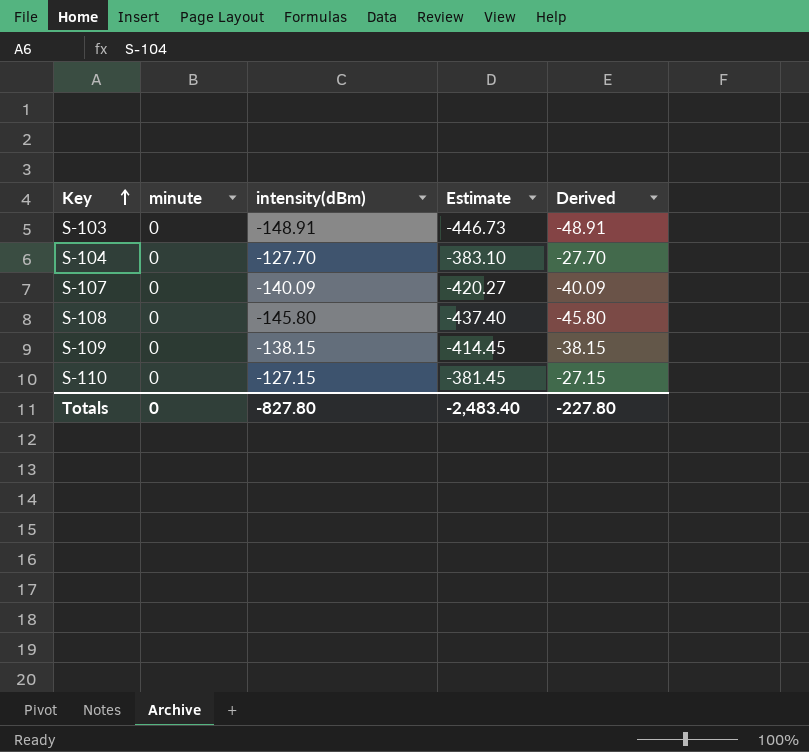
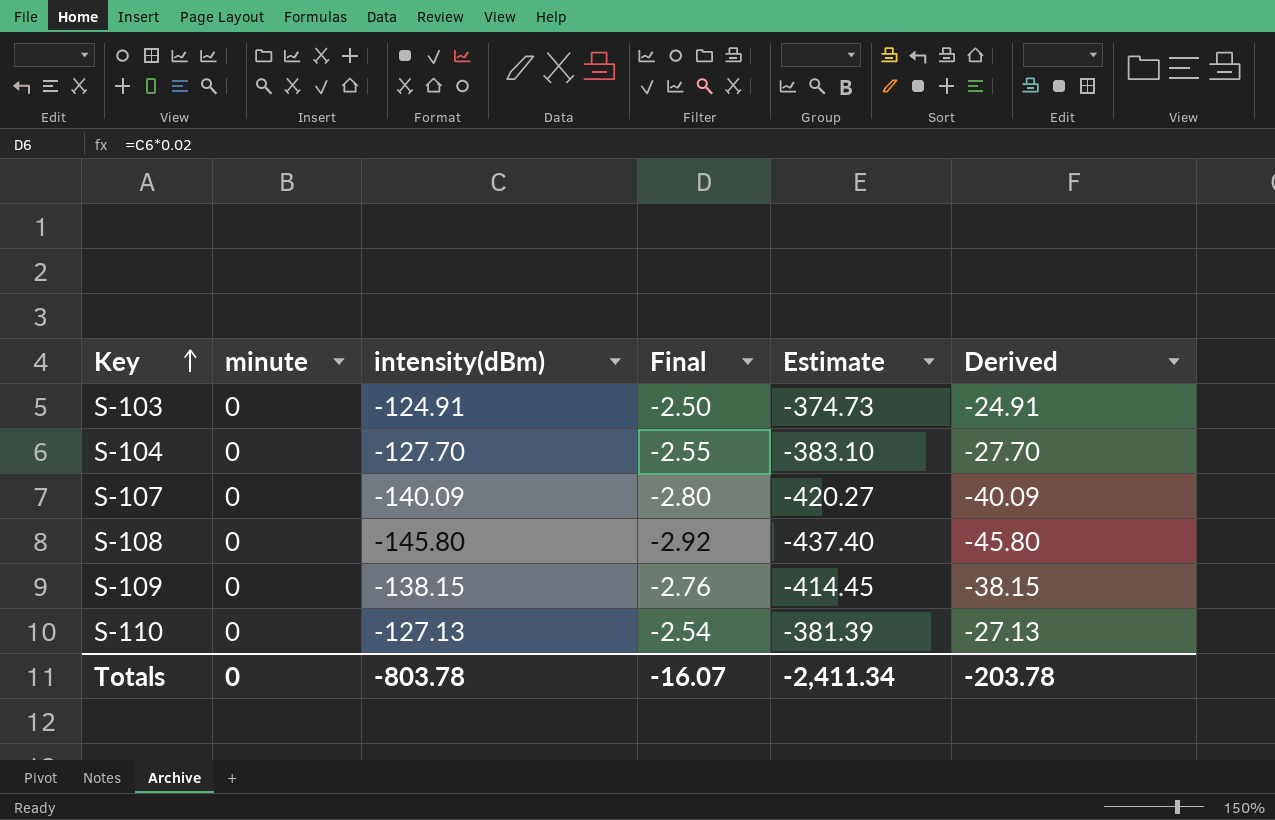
column Final | formula: none -> [intensity(dBm)] * 0.02
S-103 | intensity(dBm): -148.91 -> -124.91
S-103 | Estimate: -446.73 -> -374.73
S-103 | Derived: -48.91 -> -24.91
S-110 | intensity(dBm): -127.15 -> -127.13
S-110 | Estimate: -381.45 -> -381.39
S-110 | Derived: -27.15 -> -27.13
Totals | intensity(dBm): -827.80 -> -803.78
Totals | Estimate: -2,483.40 -> -2,411.34
Totals | Derived: -227.80 -> -203.78

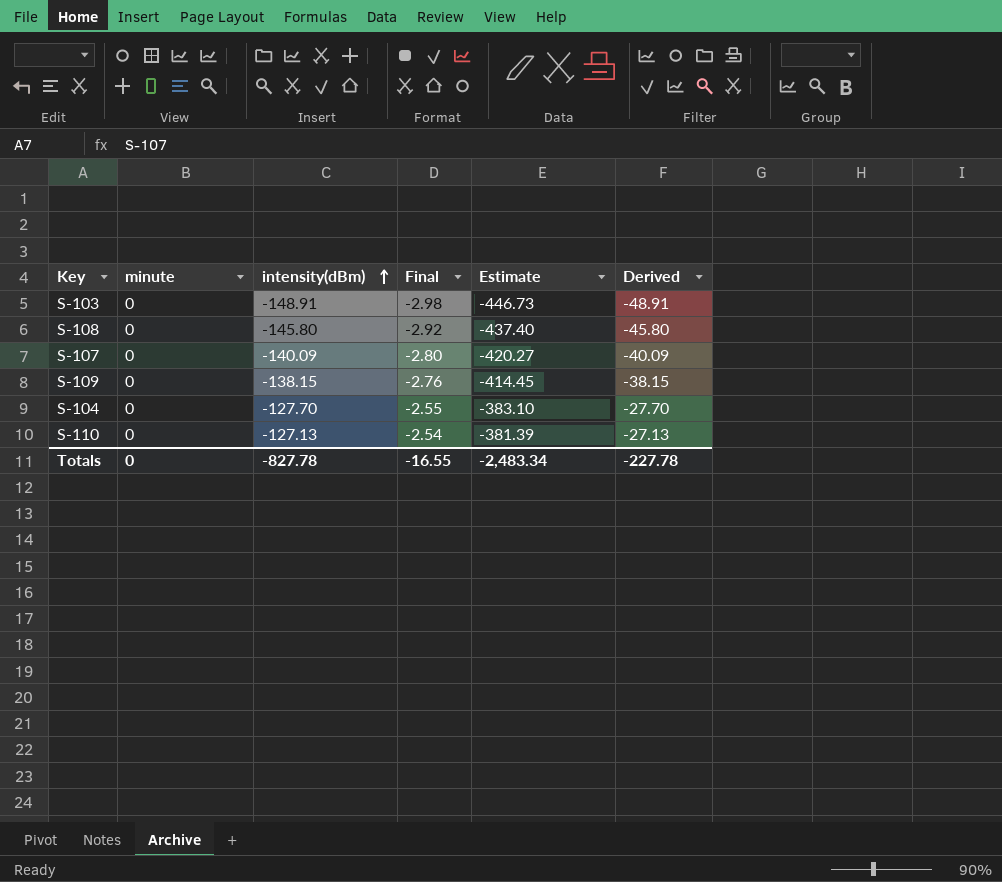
row order: Key ascending -> intensity(dBm) ascending
S-103 | intensity(dBm): -124.91 -> -148.91
S-103 | Final: -2.50 -> -2.98
S-103 | Estimate: -374.73 -> -446.73
S-103 | Derived: -24.91 -> -48.91
Totals | intensity(dBm): -803.78 -> -827.78
Totals | Final: -16.07 -> -16.55
Totals | Estimate: -2,411.34 -> -2,483.34
Totals | Derived: -203.78 -> -227.78

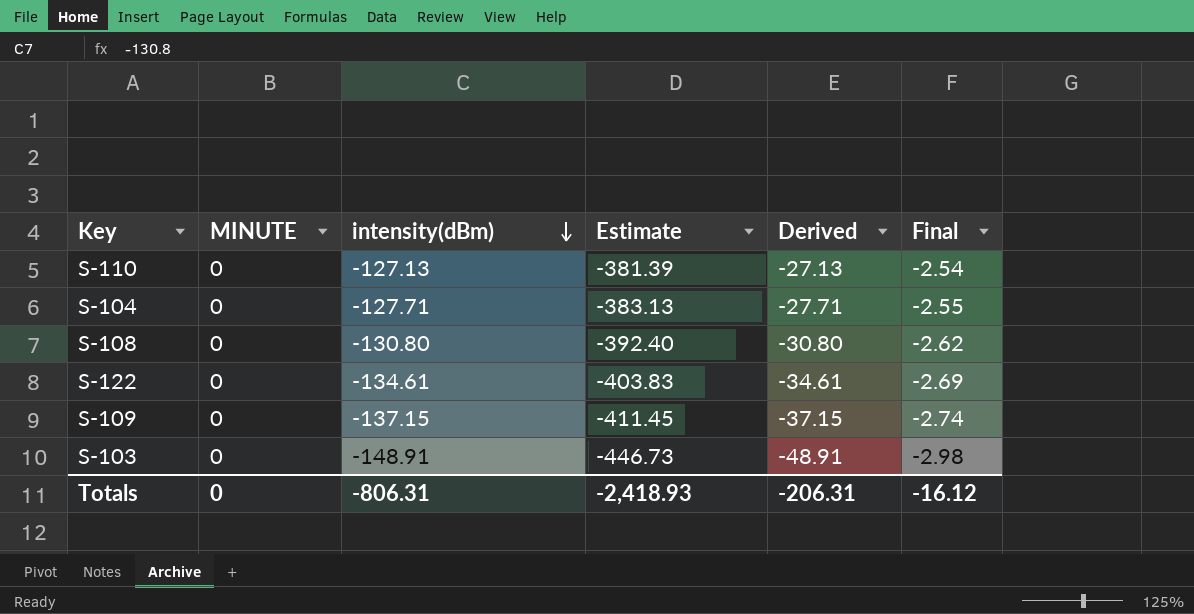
row order: intensity(dBm) ascending -> intensity(dBm) descending
column name: minute -> MINUTE
column Final | position: 4 -> 6
row S-107: 0 | -140.09 | -2.80 | -420.27 | -40.09 -> none
S-104 | intensity(dBm): -127.70 -> -127.71
S-104 | Estimate: -383.10 -> -383.13
S-104 | Derived: -27.70 -> -27.71
S-108 | intensity(dBm): -145.80 -> -130.80
S-108 | Estimate: -437.40 -> -392.40
S-108 | Derived: -45.80 -> -30.80
S-108 | Final: -2.92 -> -2.62
row S-122: none -> 0 | -134.61 | -403.83 | -34.61 | -2.69
S-109 | intensity(dBm): -138.15 -> -137.15
S-109 | Estimate: -414.45 -> -411.45
S-109 | Derived: -38.15 -> -37.15
S-109 | Final: -2.76 -> -2.74
Totals | intensity(dBm): -827.78 -> -806.31
Totals | Estimate: -2,483.34 -> -2,418.93
Totals | Derived: -227.78 -> -206.31
Totals | Final: -16.55 -> -16.12

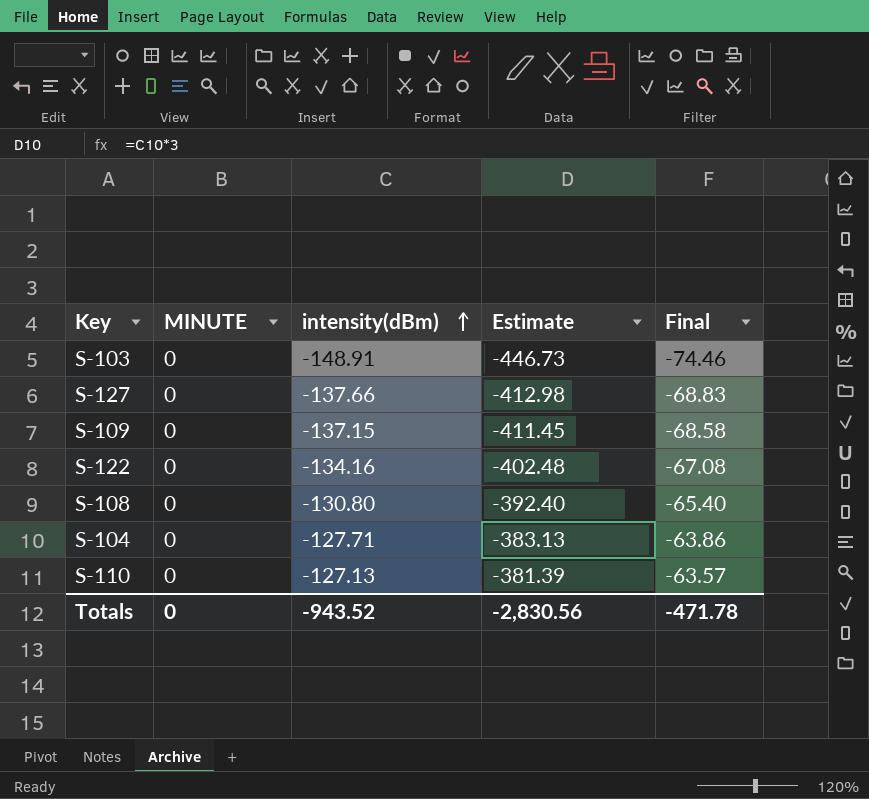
row order: intensity(dBm) descending -> intensity(dBm) ascending
column Derived | formula: [intensity(dBm)] + 100 -> none
column Final | formula: [intensity(dBm)] * 0.02 -> [intensity(dBm)] * 0.5
row S-127: none -> 0 | -137.66 | -412.98 | -68.83
S-122 | intensity(dBm): -134.61 -> -134.16
S-122 | Estimate: -403.83 -> -402.48
Totals | intensity(dBm): -806.31 -> -943.52
Totals | Estimate: -2,418.93 -> -2,830.56
Totals | Final: -16.12 -> -471.78

